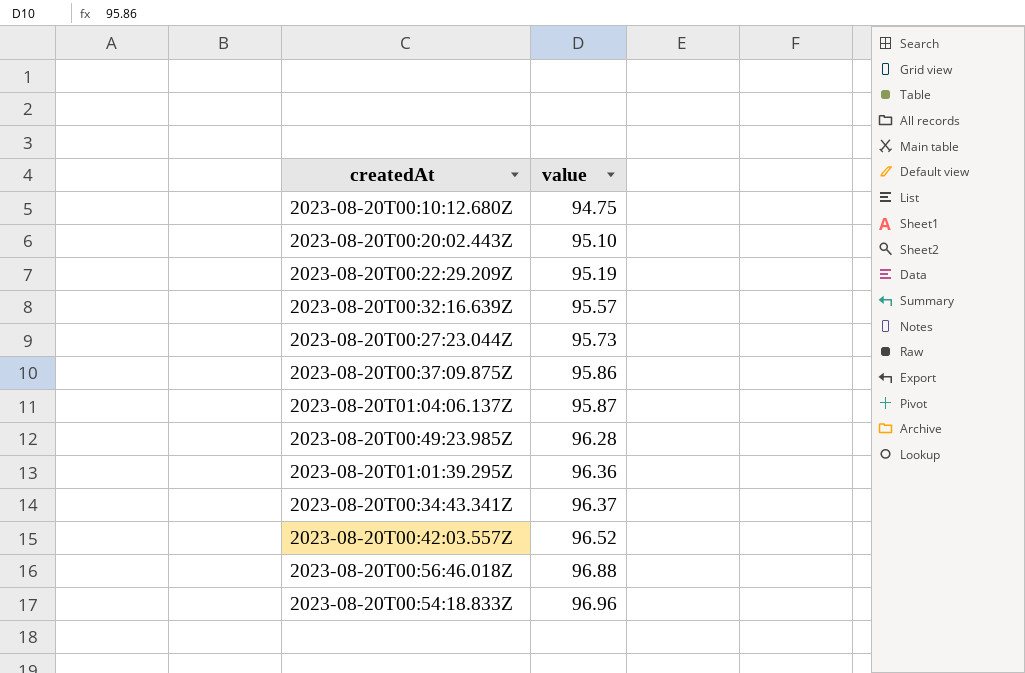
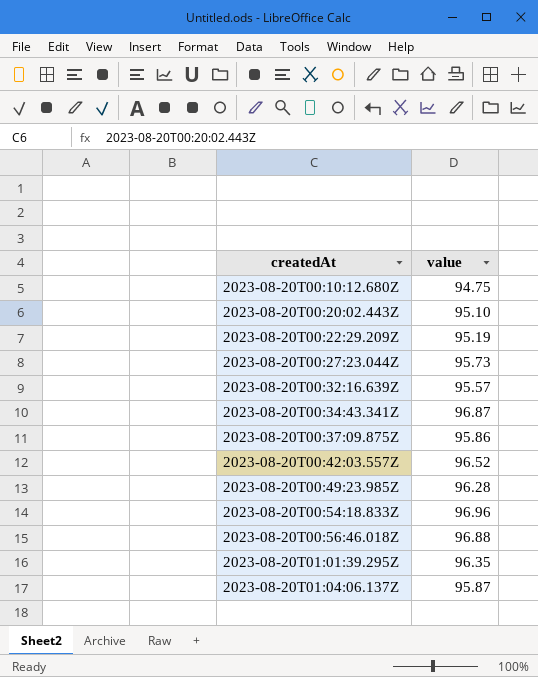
row order: value ascending -> createdAt ascending
2023-08-20T00:34:43.341Z | value: 96.37 -> 96.87
2023-08-20T01:01:39.295Z | value: 96.36 -> 96.35

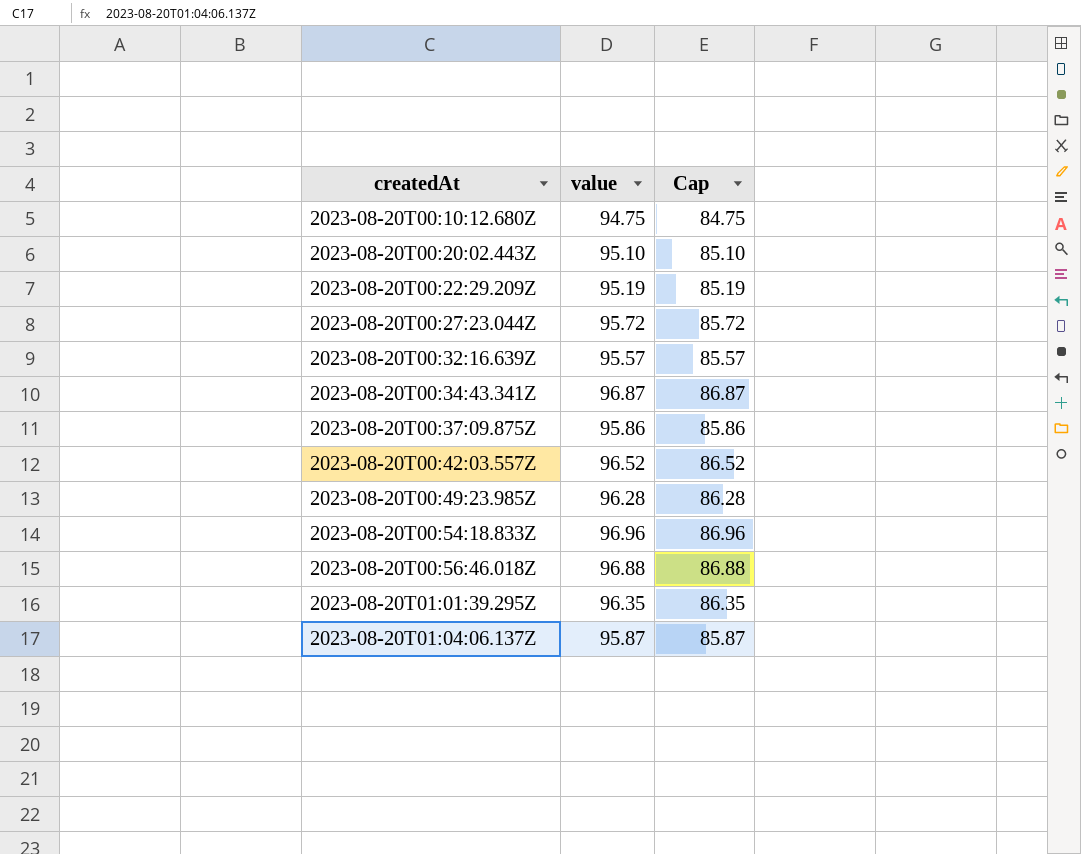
column Cap | formula: none -> [value] - 10
2023-08-20T00:27:23.044Z | value: 95.73 -> 95.72

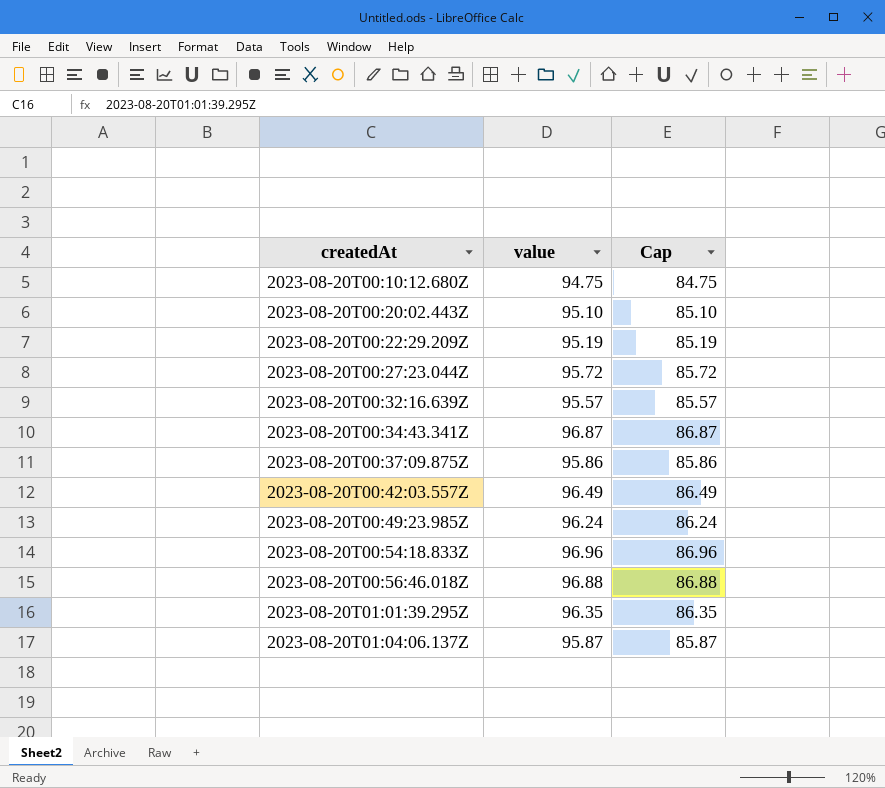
2023-08-20T00:42:03.557Z | value: 96.52 -> 96.49
2023-08-20T00:42:03.557Z | Cap: 86.52 -> 86.49
2023-08-20T00:49:23.985Z | value: 96.28 -> 96.24
2023-08-20T00:49:23.985Z | Cap: 86.28 -> 86.24

